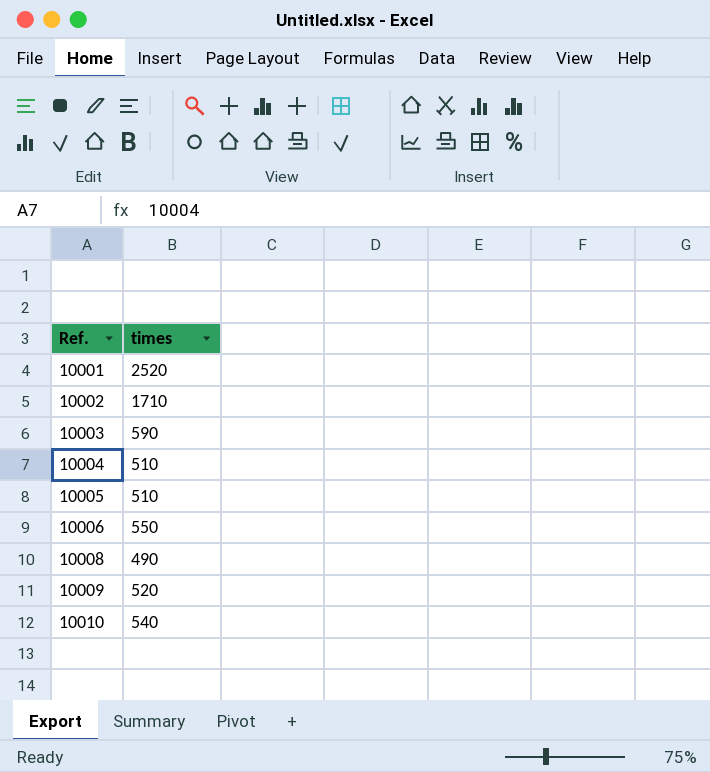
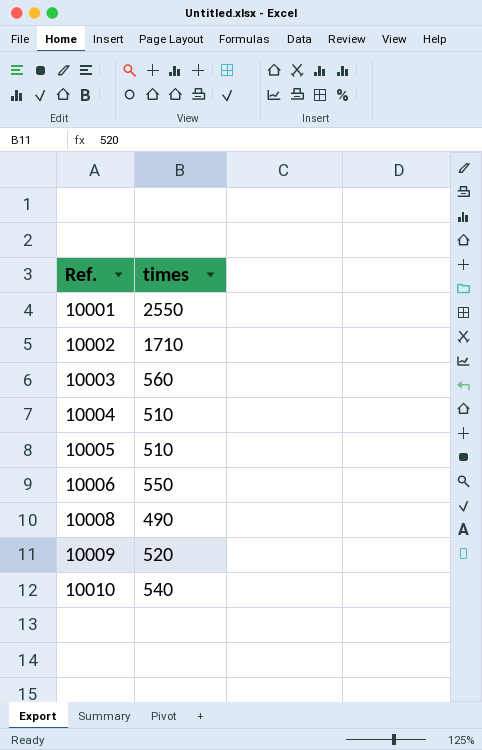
10001 | times: 2520 -> 2550
10003 | times: 590 -> 560

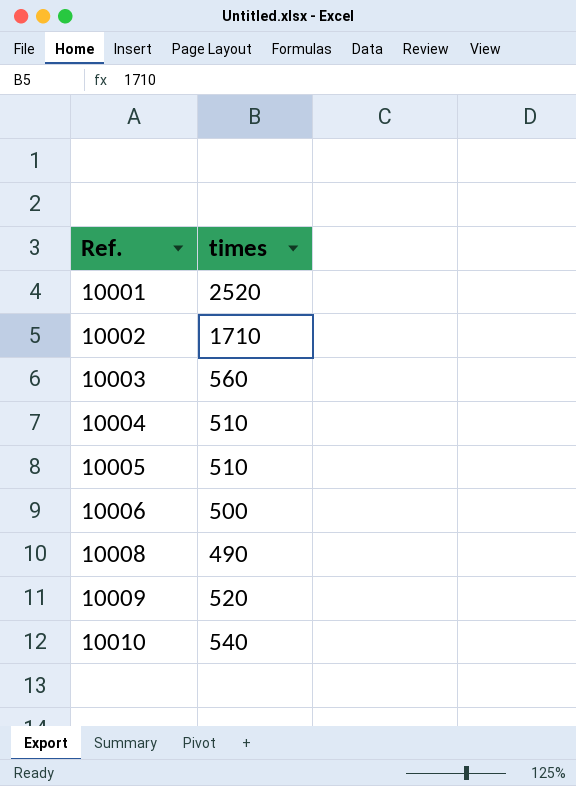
10001 | times: 2550 -> 2520
10006 | times: 550 -> 500

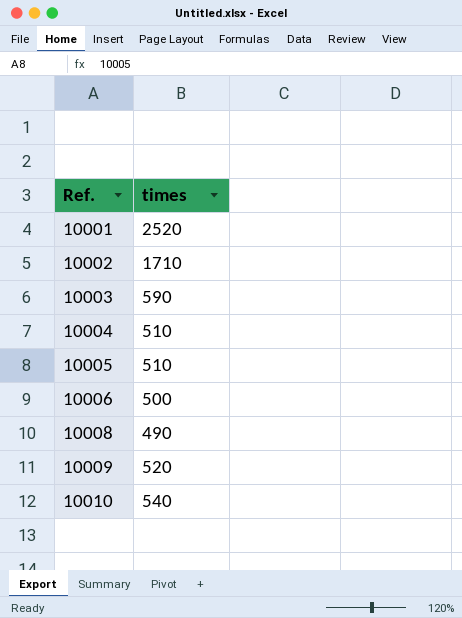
10003 | times: 560 -> 590

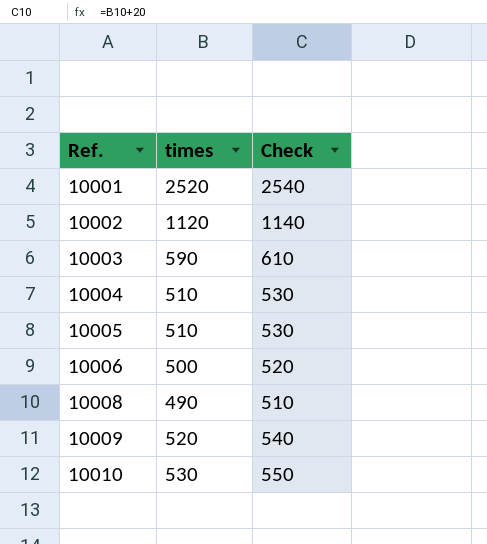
column Check | formula: none -> [times] + 20
10002 | times: 1710 -> 1120
10010 | times: 540 -> 530

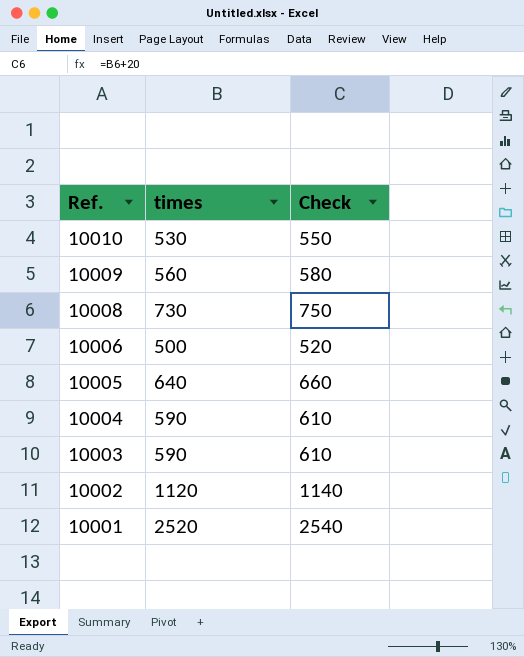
row order: Ref. ascending -> Ref. descending
10009 | times: 520 -> 560
10009 | Check: 540 -> 580
10008 | times: 490 -> 730
10008 | Check: 510 -> 750
10005 | times: 510 -> 640
10005 | Check: 530 -> 660
10004 | times: 510 -> 590
10004 | Check: 530 -> 610

